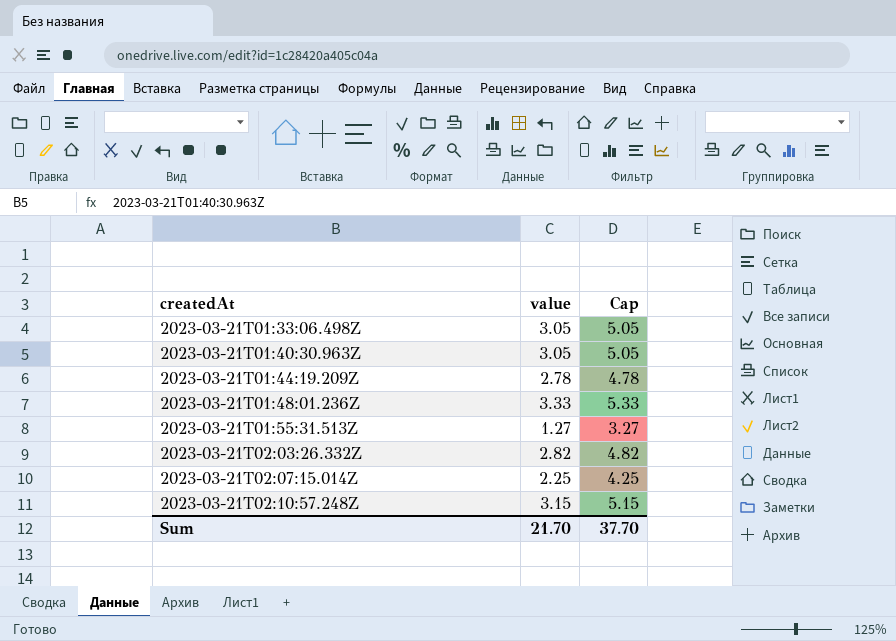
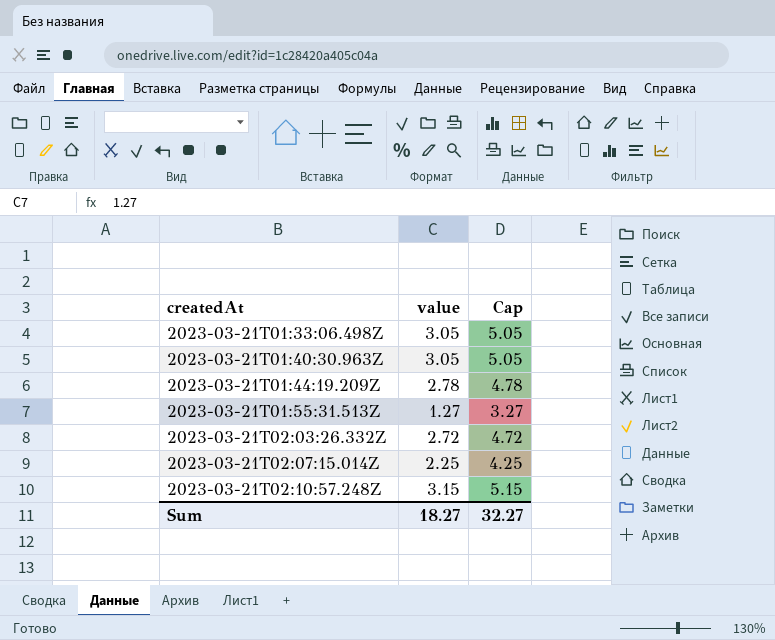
row 2023-03-21T01:48:01.236Z: 3.33 | 5.33 -> none
2023-03-21T02:03:26.332Z | value: 2.82 -> 2.72
2023-03-21T02:03:26.332Z | Cap: 4.82 -> 4.72
Sum | value: 21.70 -> 18.27
Sum | Cap: 37.70 -> 32.27

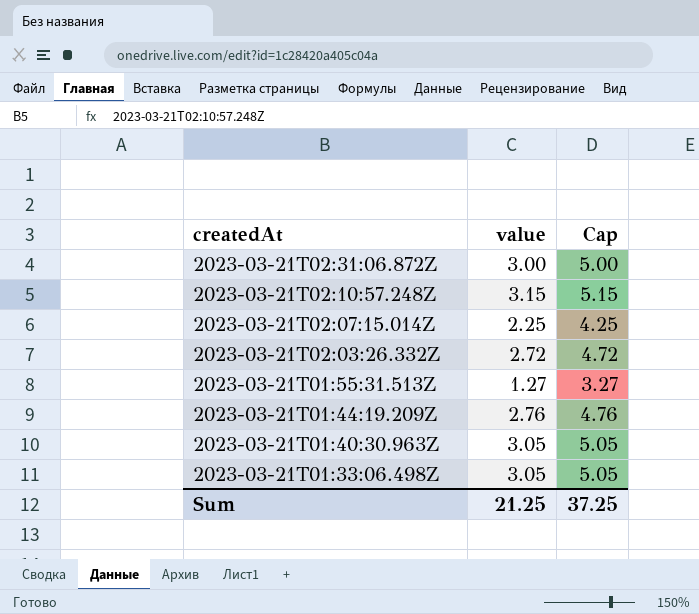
row order: createdAt ascending -> createdAt descending
row 2023-03-21T02:31:06.872Z: none -> 3.00 | 5.00
2023-03-21T01:44:19.209Z | value: 2.78 -> 2.76
2023-03-21T01:44:19.209Z | Cap: 4.78 -> 4.76
Sum | value: 18.27 -> 21.25
Sum | Cap: 32.27 -> 37.25

